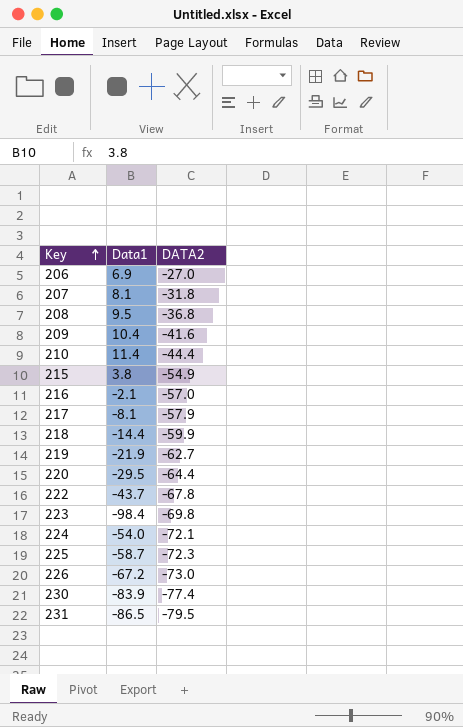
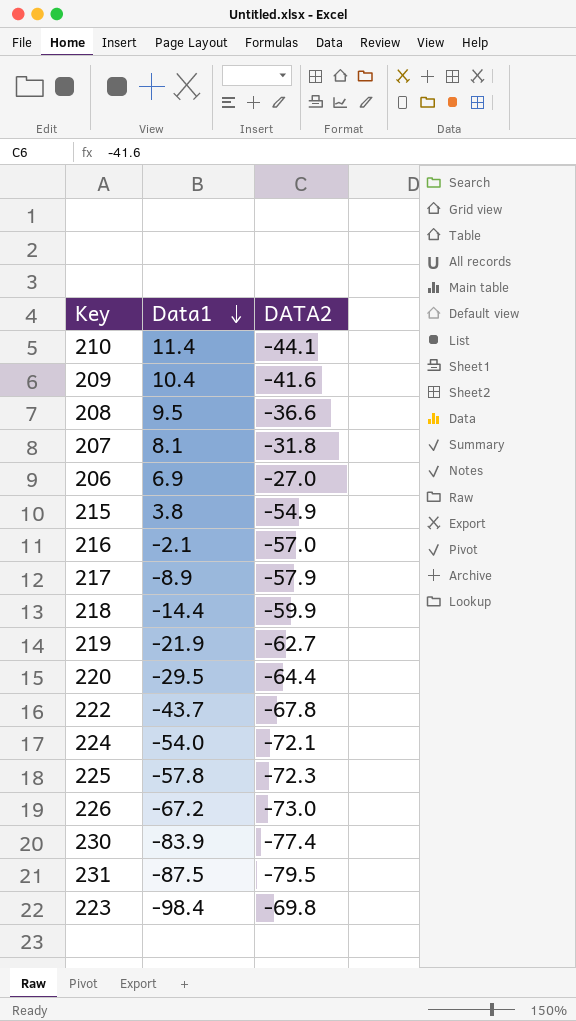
row order: Key ascending -> Data1 descending
210 | DATA2: -44.4 -> -44.1
208 | DATA2: -36.8 -> -36.6
217 | Data1: -8.1 -> -8.9
225 | Data1: -58.7 -> -57.8
231 | Data1: -86.5 -> -87.5

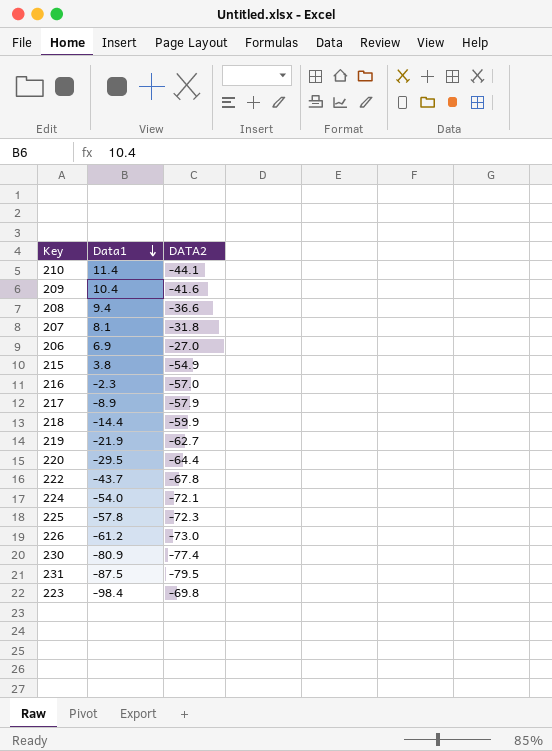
208 | Data1: 9.5 -> 9.4
216 | Data1: -2.1 -> -2.3
226 | Data1: -67.2 -> -61.2
230 | Data1: -83.9 -> -80.9

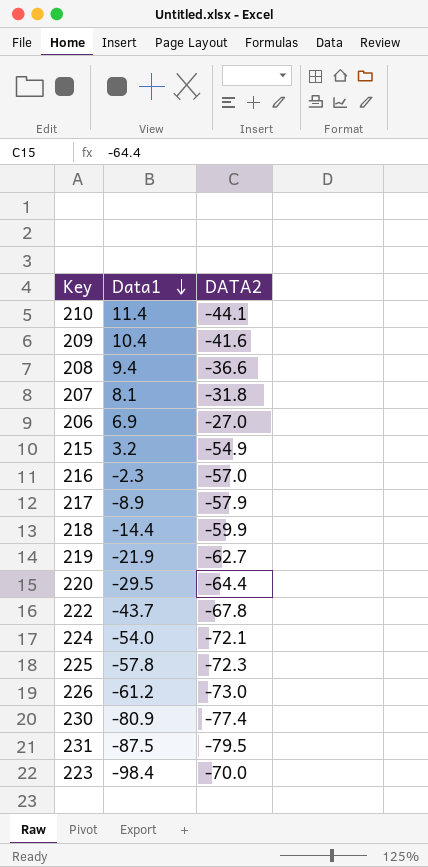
215 | Data1: 3.8 -> 3.2
223 | DATA2: -69.8 -> -70.0

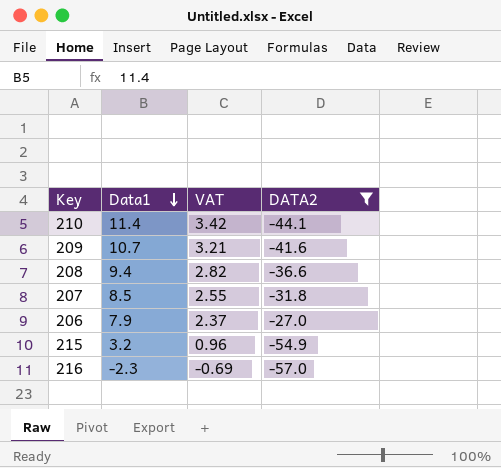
filter: none -> DATA2 >= -57.0
column VAT | formula: none -> [Data1] * 0.3
209 | Data1: 10.4 -> 10.7
207 | Data1: 8.1 -> 8.5
206 | Data1: 6.9 -> 7.9

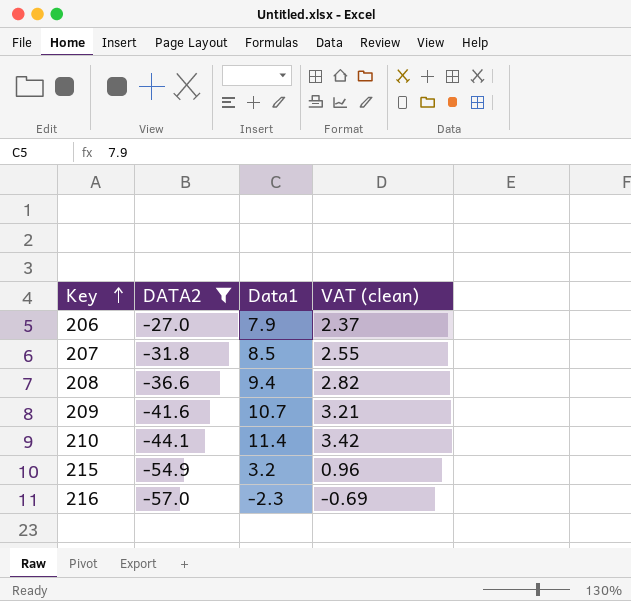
row order: Data1 descending -> Key ascending
column DATA2 | position: 4 -> 2
column name: VAT -> VAT (clean)

